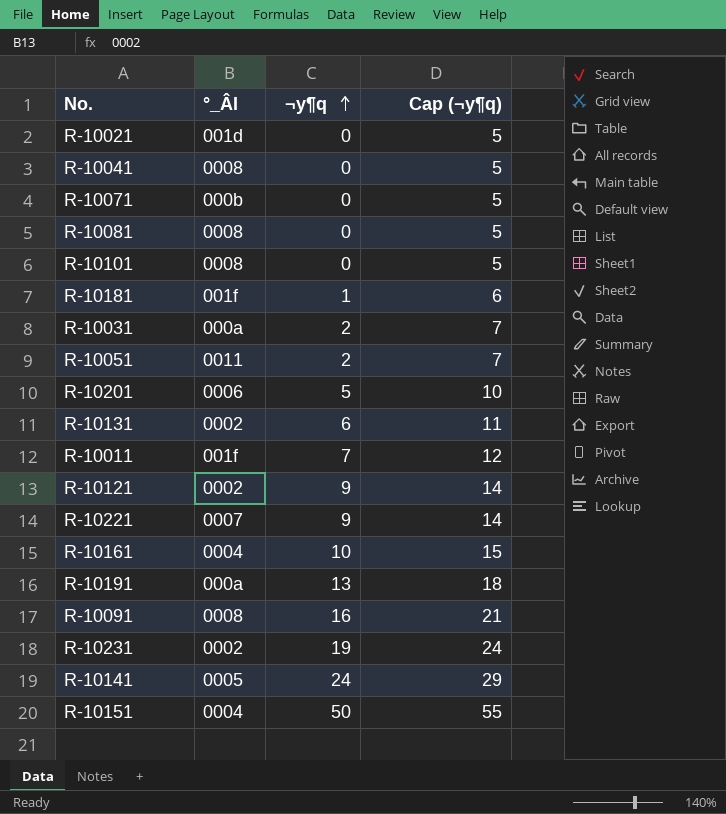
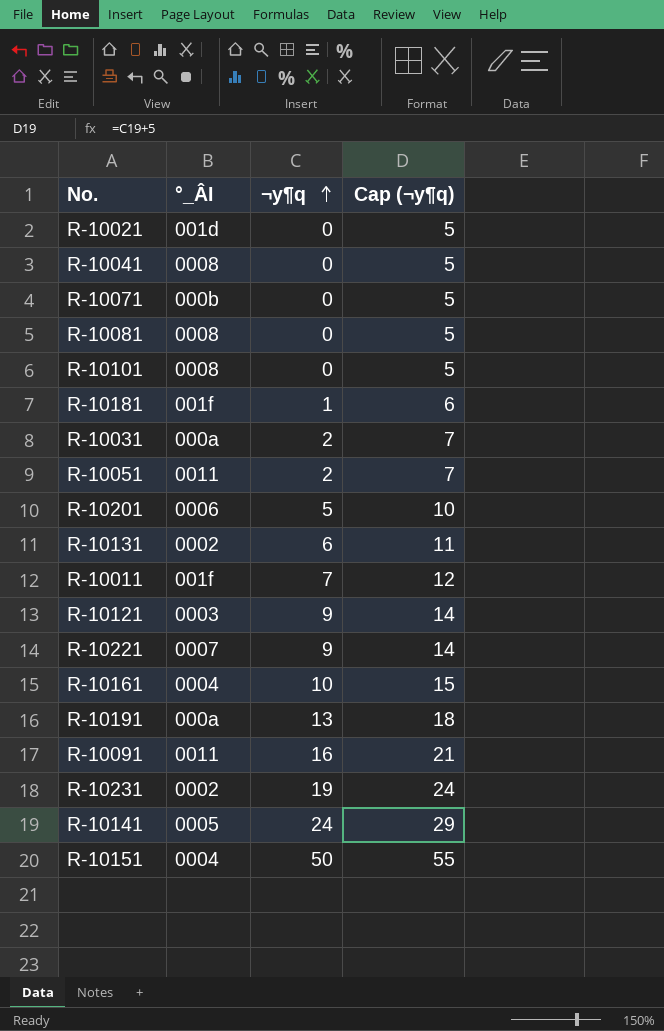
R-10121 | °_ÂI: 0002 -> 0003
R-10091 | °_ÂI: 0008 -> 0011

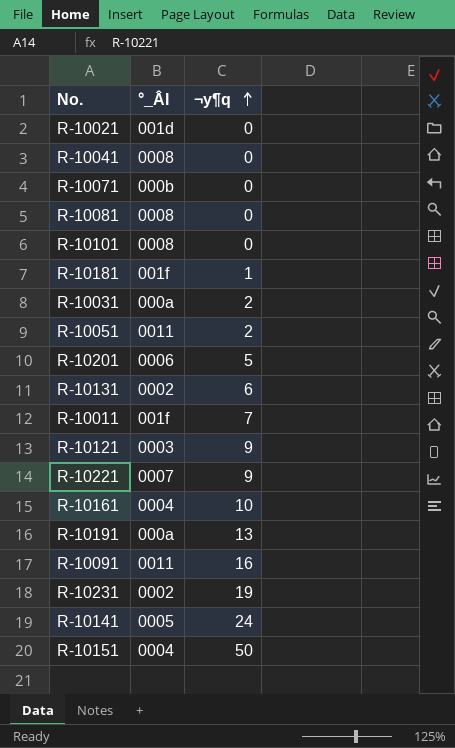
column Cap (¬y¶q) | formula: [¬y¶q] + 5 -> none

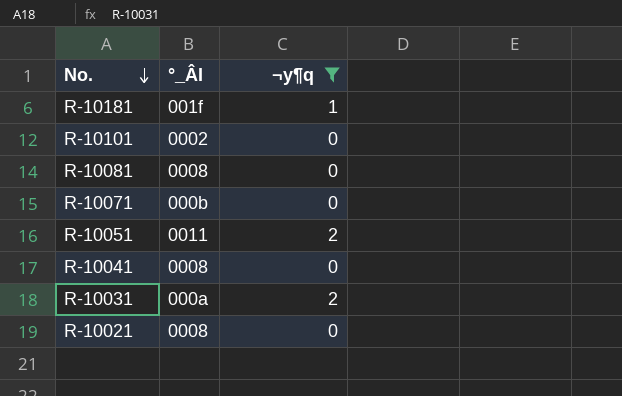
filter: none -> ¬y¶q <= 2
row order: ¬y¶q ascending -> No. descending
R-10101 | °_ÂI: 0008 -> 0002
R-10021 | °_ÂI: 001d -> 0008

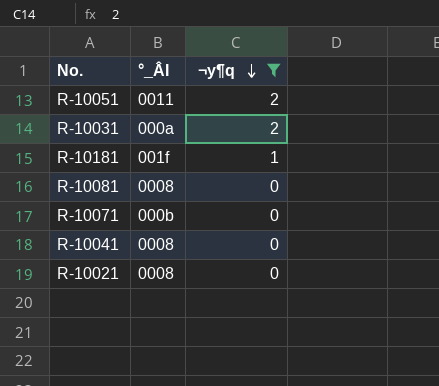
row order: No. descending -> ¬y¶q descending
row R-10101: 0002 | 0 -> none

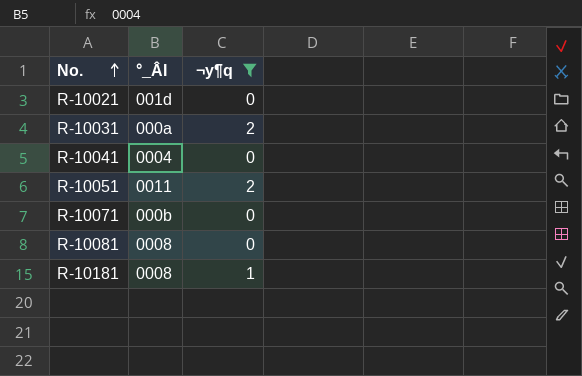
row order: ¬y¶q descending -> No. ascending
R-10021 | °_ÂI: 0008 -> 001d
R-10041 | °_ÂI: 0008 -> 0004
R-10181 | °_ÂI: 001f -> 0008

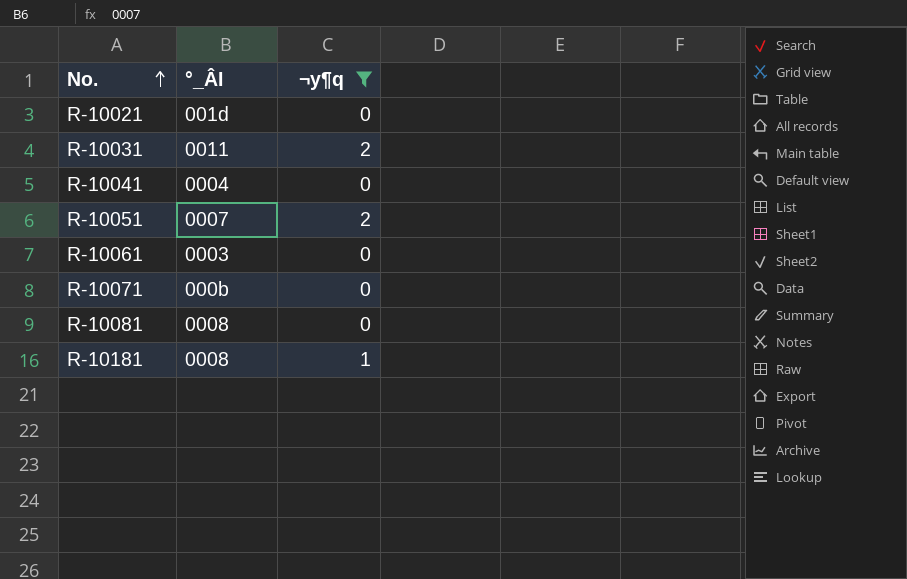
R-10031 | °_ÂI: 000a -> 0011
R-10051 | °_ÂI: 0011 -> 0007
row R-10061: none -> 0003 | 0

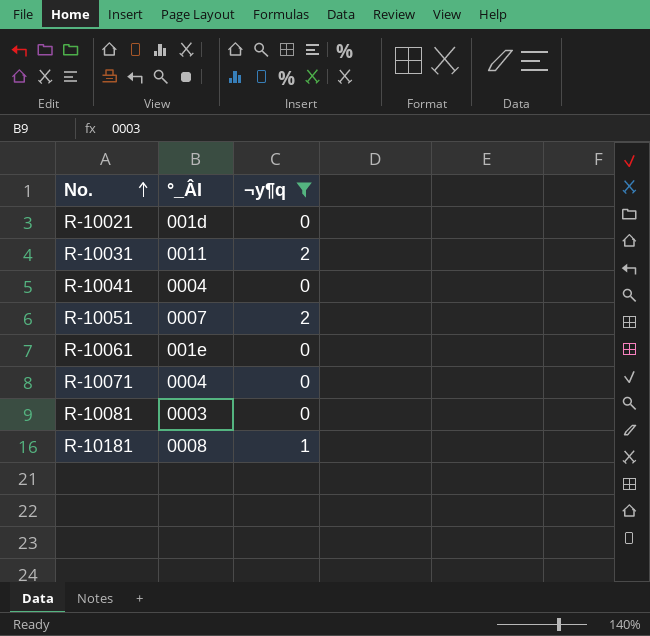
R-10061 | °_ÂI: 0003 -> 001e
R-10071 | °_ÂI: 000b -> 0004
R-10081 | °_ÂI: 0008 -> 0003

